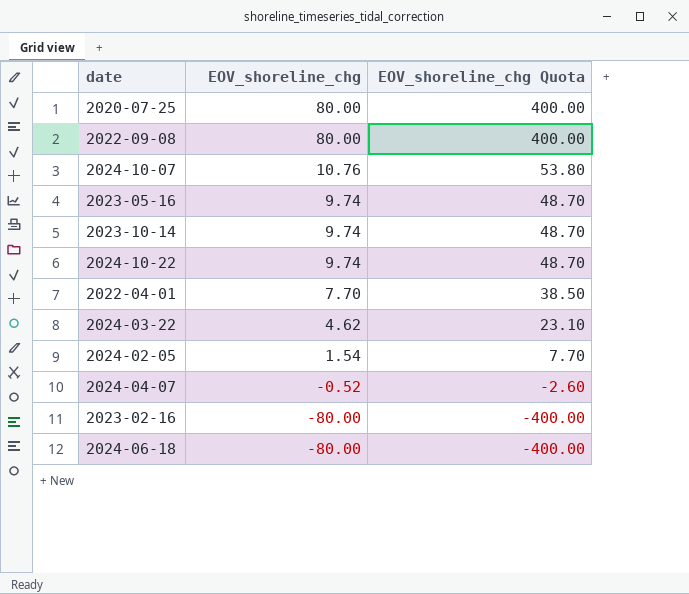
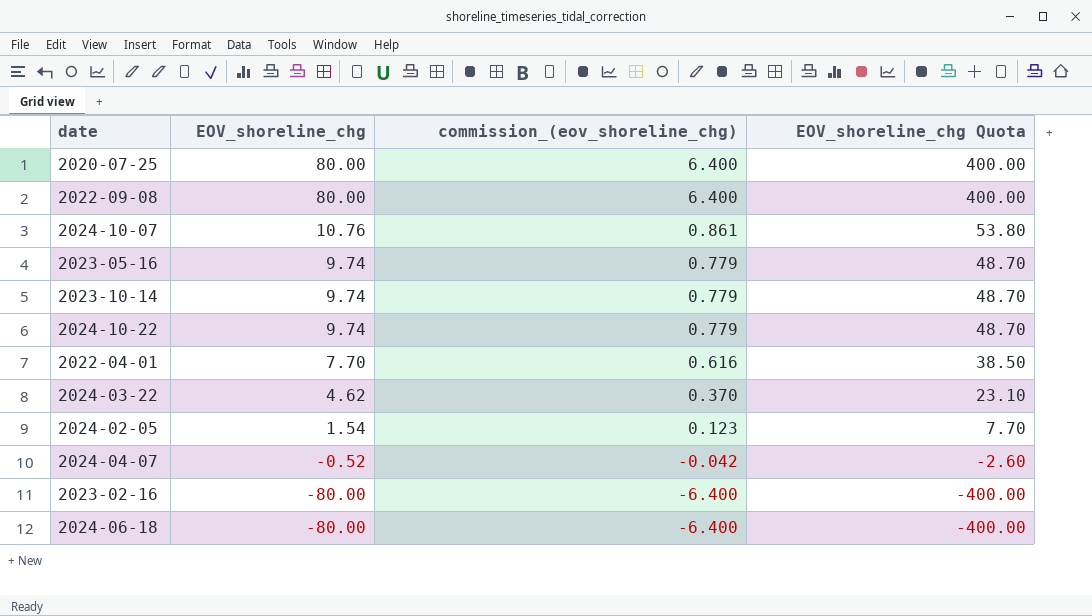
column commission_(eov_shoreline_chg) | formula: none -> [EOV_shoreline_chg] * 0.08

